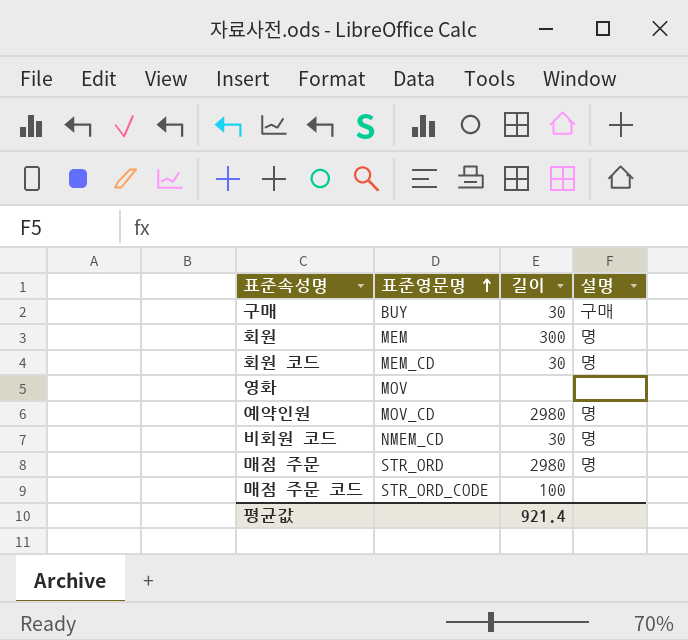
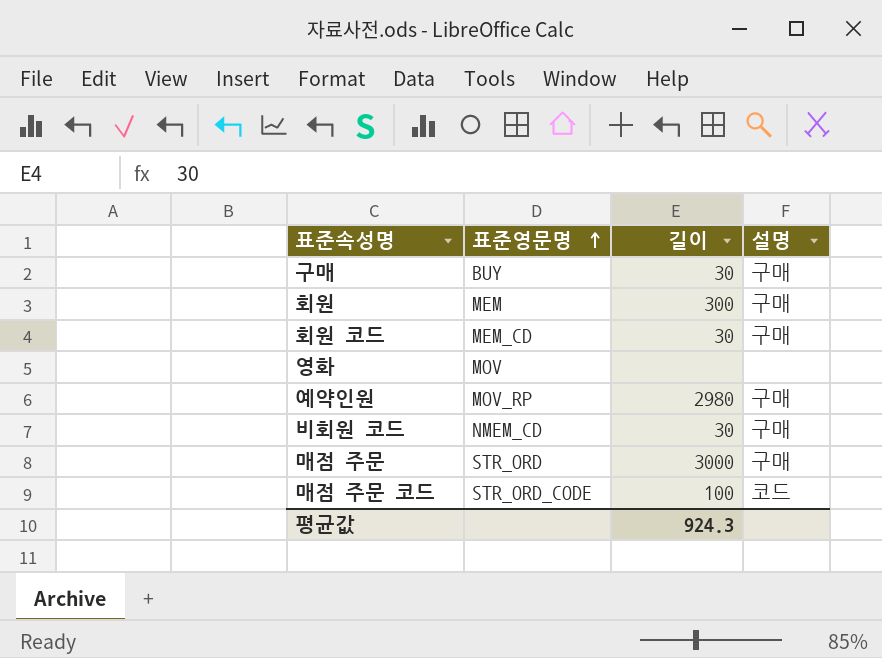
회원 | 설명: 명 -> 구매
회원 코드 | 설명: 명 -> 구매
예약인원 | 표준영문명: MOV_CD -> MOV_RP
예약인원 | 설명: 명 -> 구매
비회원 코드 | 설명: 명 -> 구매
매점 주문 | 길이: 2980 -> 3000
매점 주문 | 설명: 명 -> 구매
매점 주문 코드 | 설명: none -> 코드
평균값 | 길이: 921.4 -> 924.3

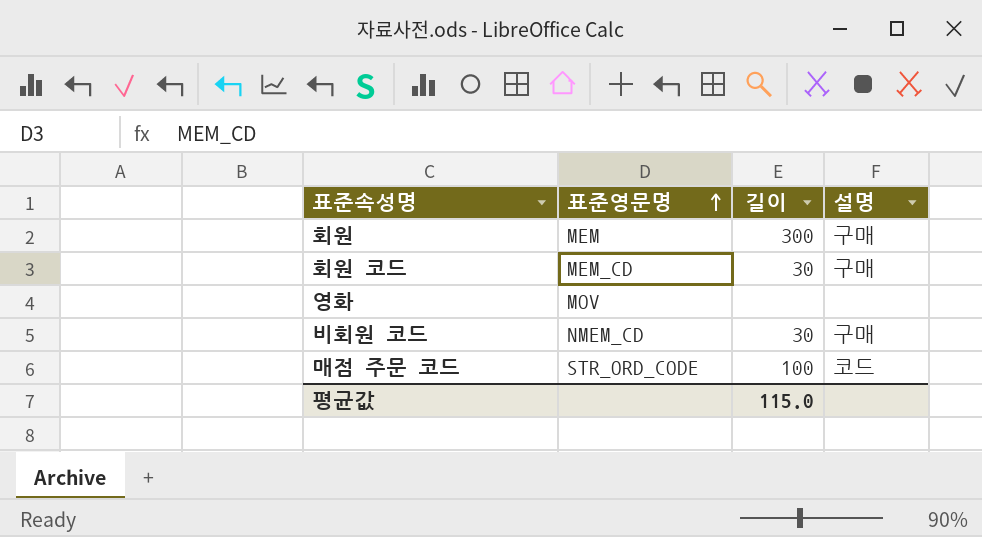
row 구매: BUY | 30 | 구매 -> none
row 예약인원: MOV_RP | 2980 | 구매 -> none
row 매점 주문: STR_ORD | 3000 | 구매 -> none
평균값 | 길이: 924.3 -> 115.0

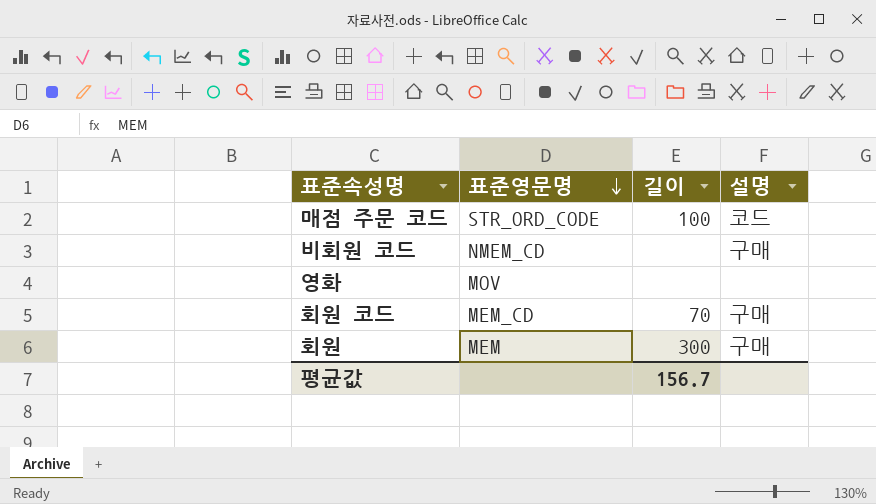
row order: 표준영문명 ascending -> 표준영문명 descending
비회원 코드 | 길이: 30 -> none
회원 코드 | 길이: 30 -> 70
평균값 | 길이: 115.0 -> 156.7

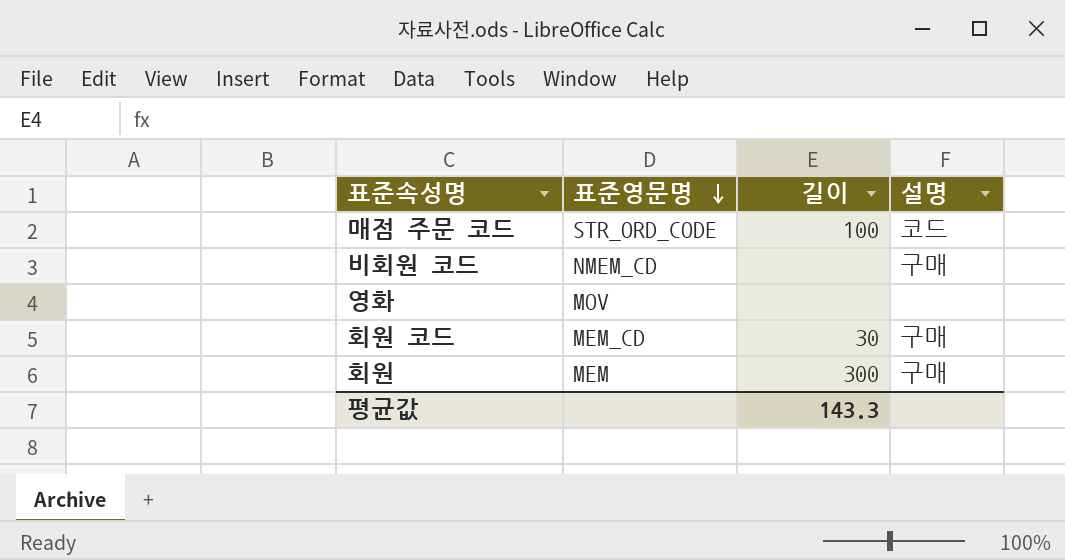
회원 코드 | 길이: 70 -> 30
평균값 | 길이: 156.7 -> 143.3

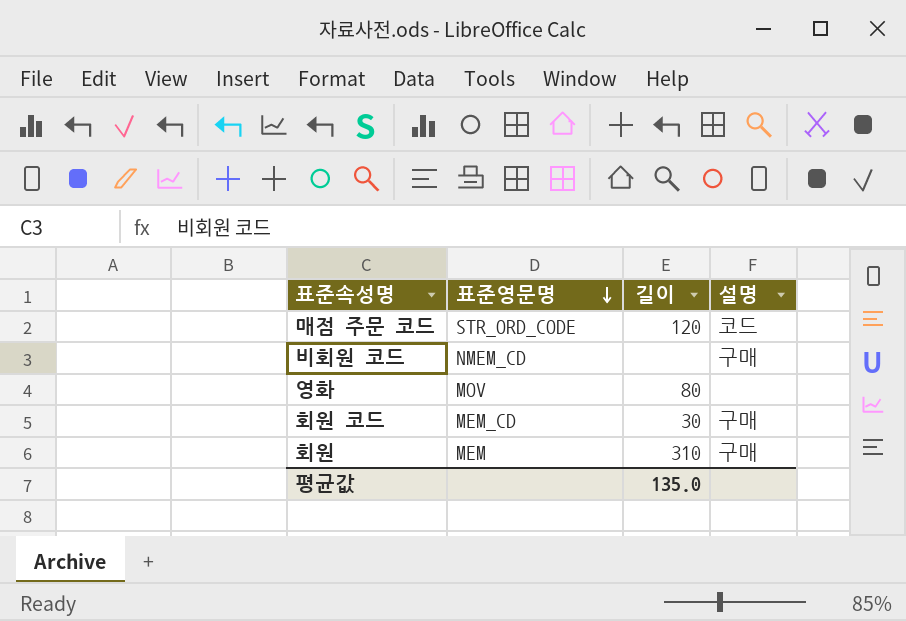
매점 주문 코드 | 길이: 100 -> 120
영화 | 길이: none -> 80
회원 | 길이: 300 -> 310
평균값 | 길이: 143.3 -> 135.0

